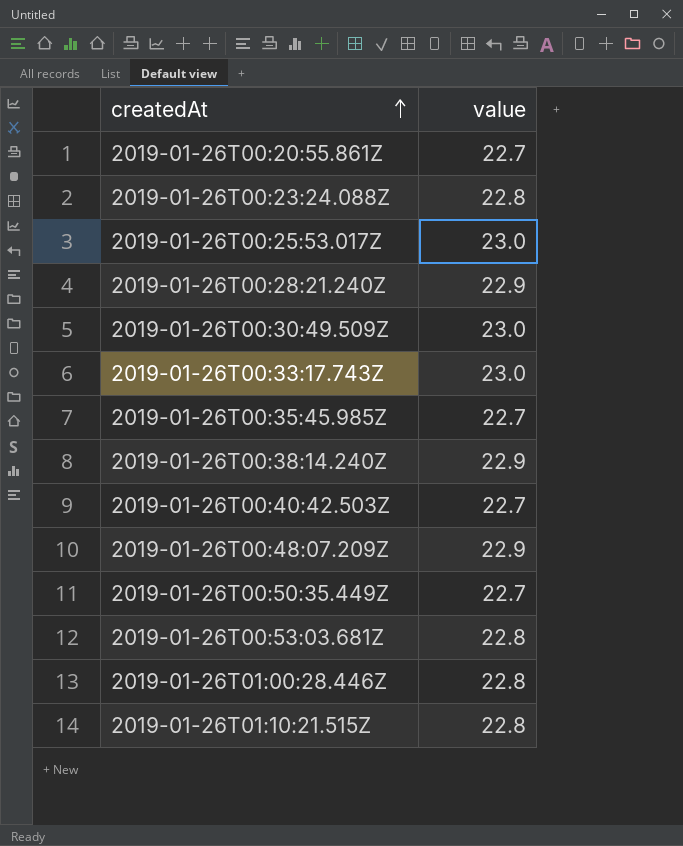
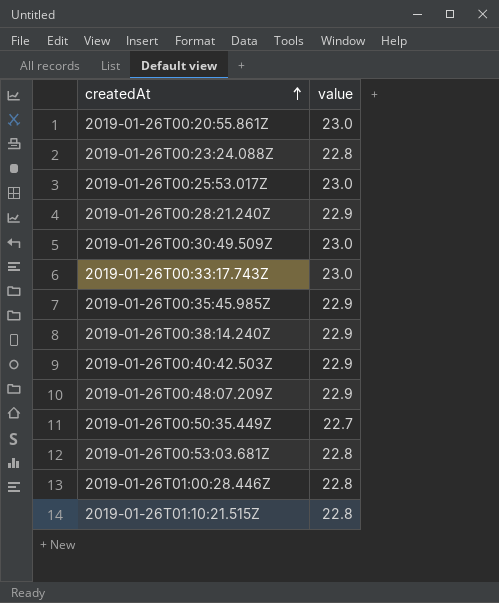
2019-01-26T00:20:55.861Z | value: 22.7 -> 23.0
2019-01-26T00:35:45.985Z | value: 22.7 -> 22.9
2019-01-26T00:40:42.503Z | value: 22.7 -> 22.9

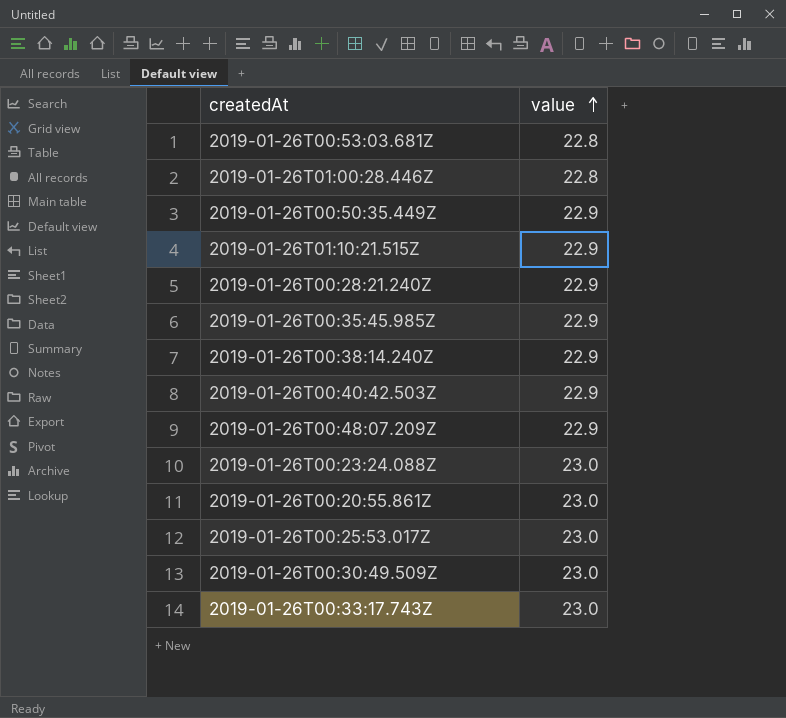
row order: createdAt ascending -> value ascending
2019-01-26T00:50:35.449Z | value: 22.7 -> 22.9
2019-01-26T01:10:21.515Z | value: 22.8 -> 22.9
2019-01-26T00:23:24.088Z | value: 22.8 -> 23.0

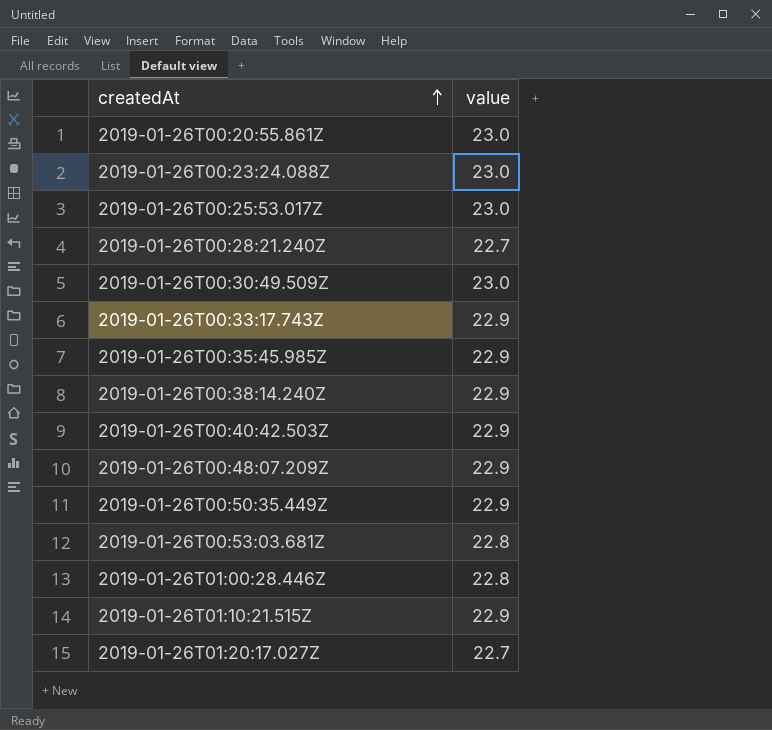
row order: value ascending -> createdAt ascending
2019-01-26T00:28:21.240Z | value: 22.9 -> 22.7
2019-01-26T00:33:17.743Z | value: 23.0 -> 22.9
row 2019-01-26T01:20:17.027Z: none -> 22.7

